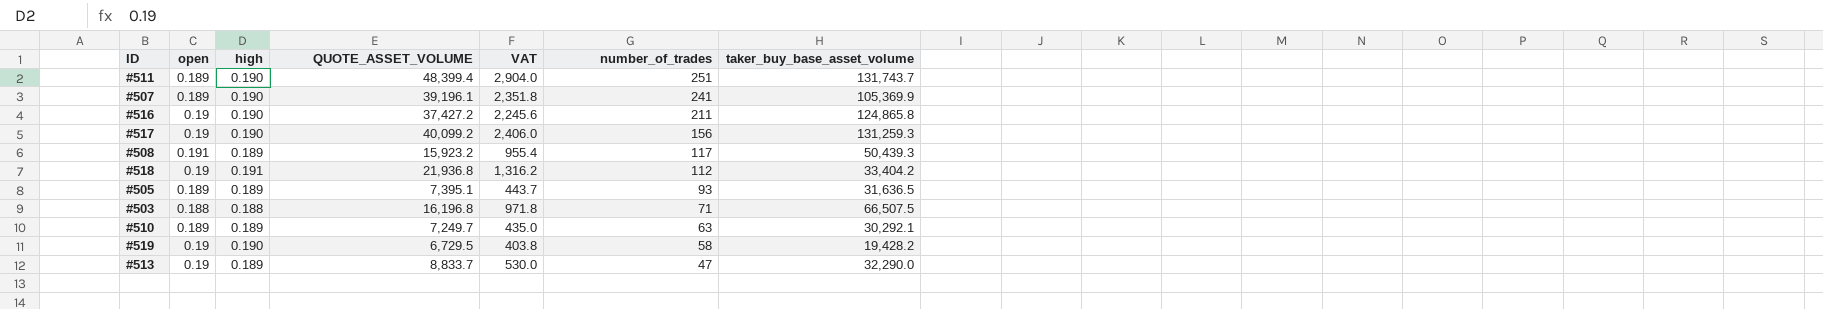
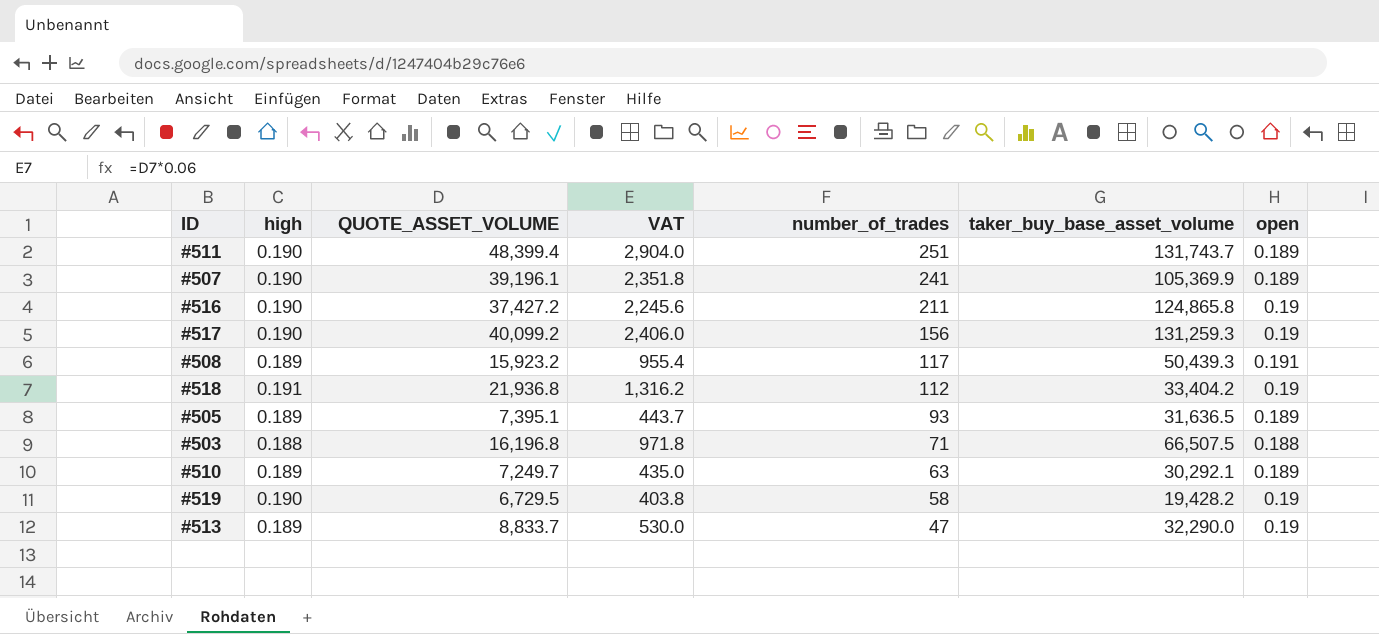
column open | position: 2 -> 7

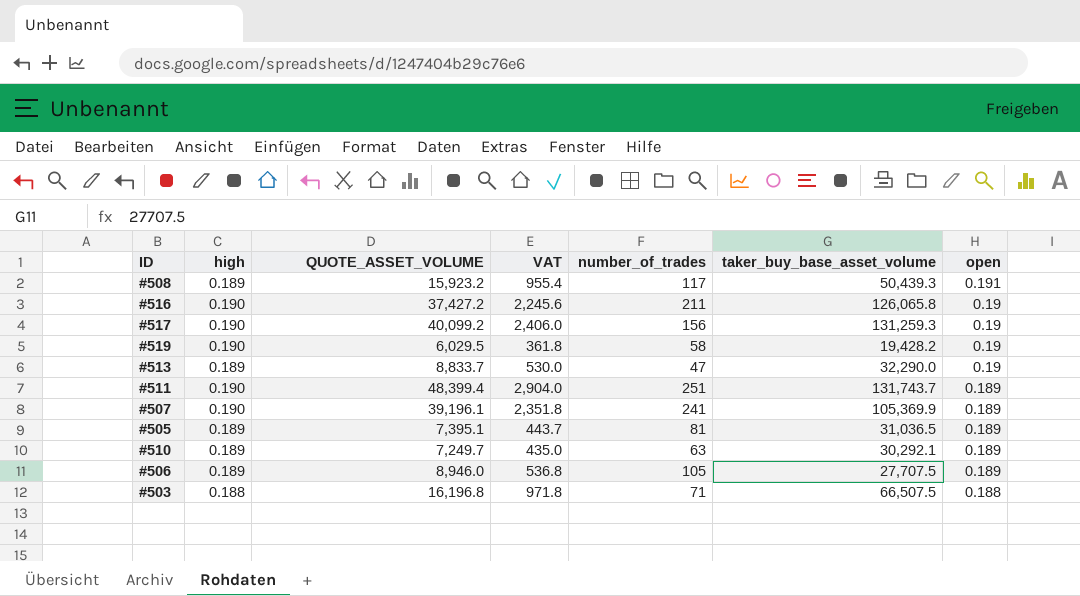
row order: number_of_trades descending -> open descending
row #518: 0.191 | 21,936.8 | 1,316.2 | 112 | 33,404.2 | 0.19 -> none
#516 | taker_buy_base_asset_volume: 124,865.8 -> 126,065.8
#519 | QUOTE_ASSET_VOLUME: 6,729.5 -> 6,029.5
#519 | VAT: 403.8 -> 361.8
#505 | number_of_trades: 93 -> 81
#505 | taker_buy_base_asset_volume: 31,636.5 -> 31,036.5
row #506: none -> 0.189 | 8,946.0 | 536.8 | 105 | 27,707.5 | 0.189

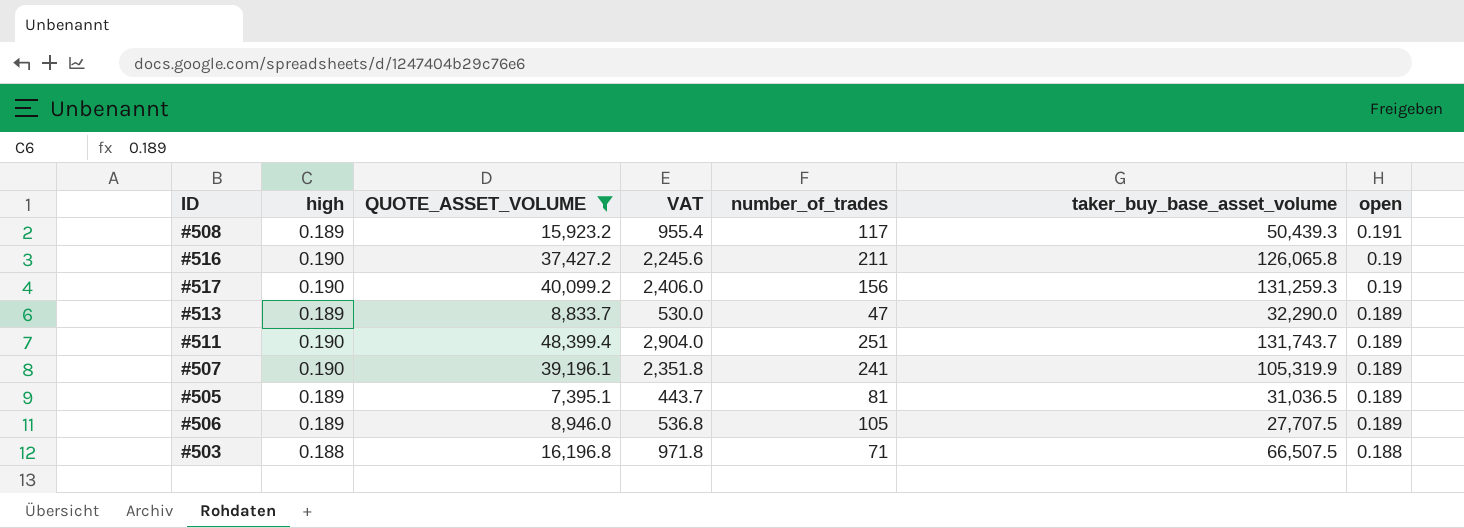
filter: none -> QUOTE_ASSET_VOLUME >= 7,395.1
#513 | open: 0.19 -> 0.189
#507 | taker_buy_base_asset_volume: 105,369.9 -> 105,319.9

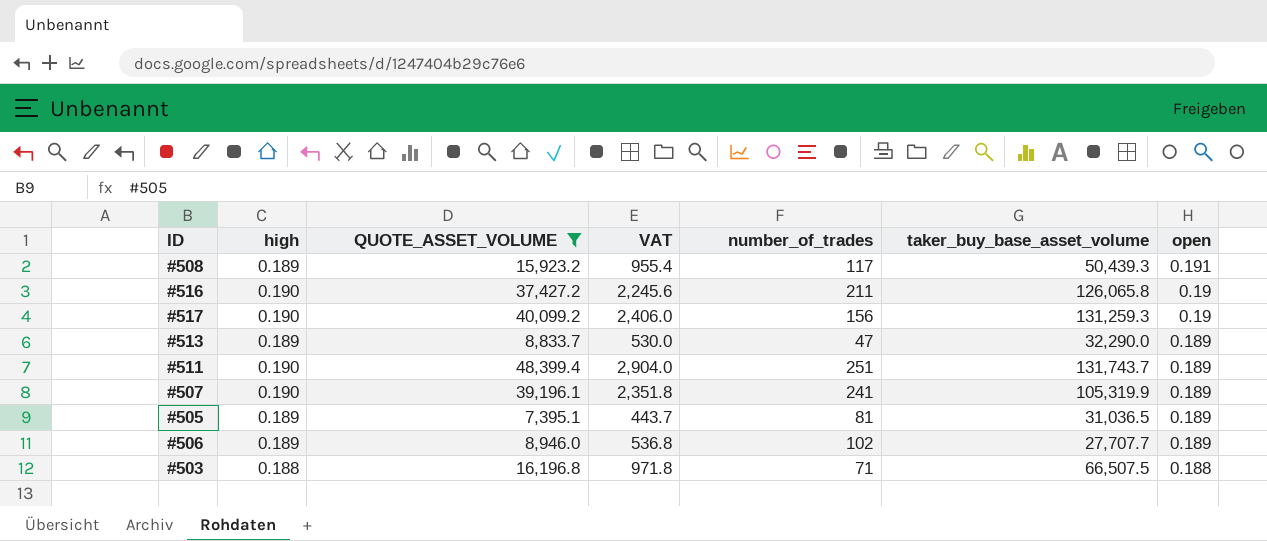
#506 | number_of_trades: 105 -> 102
#506 | taker_buy_base_asset_volume: 27,707.5 -> 27,707.7

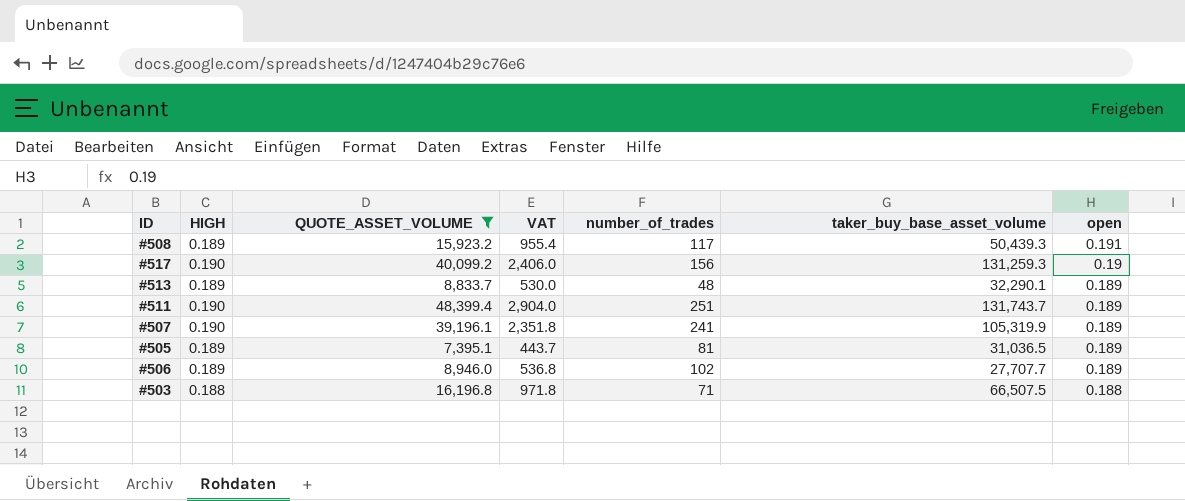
column name: high -> HIGH
row #516: 0.190 | 37,427.2 | 2,245.6 | 211 | 126,065.8 | 0.19 -> none
#513 | number_of_trades: 47 -> 48
#513 | taker_buy_base_asset_volume: 32,290.0 -> 32,290.1

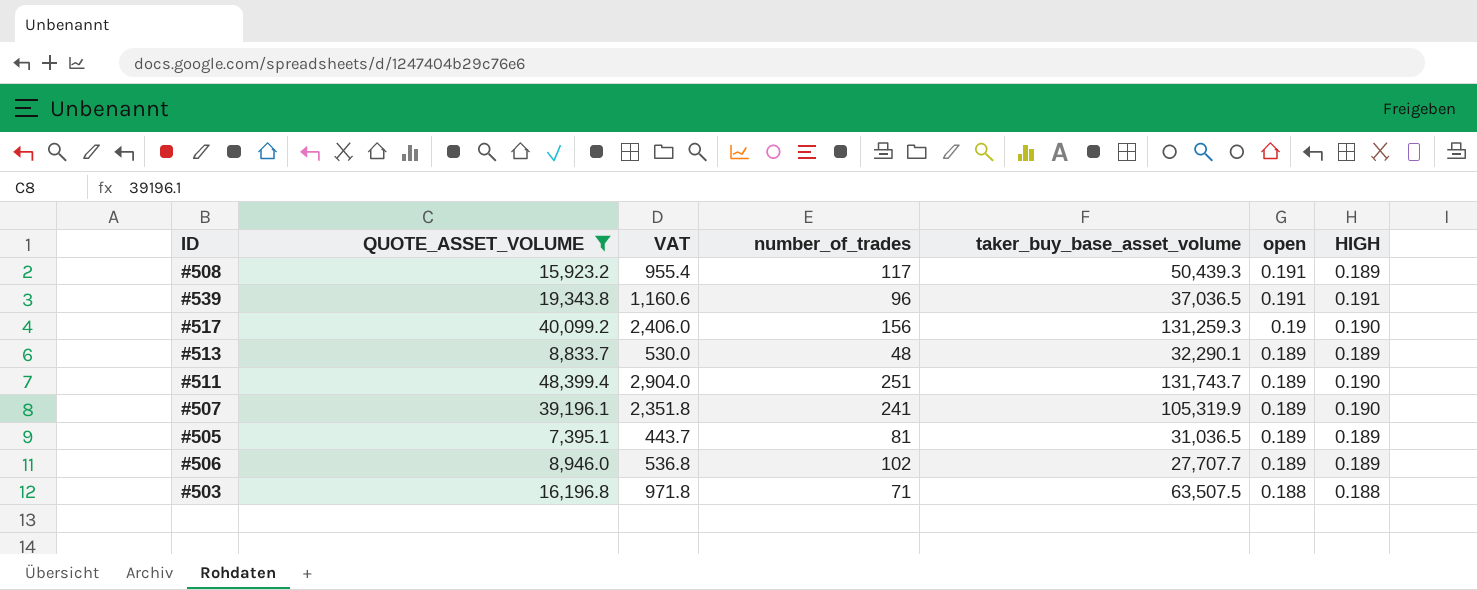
column HIGH | position: 2 -> 7
row #539: none -> 19,343.8 | 1,160.6 | 96 | 37,036.5 | 0.191 | 0.191
#503 | taker_buy_base_asset_volume: 66,507.5 -> 63,507.5

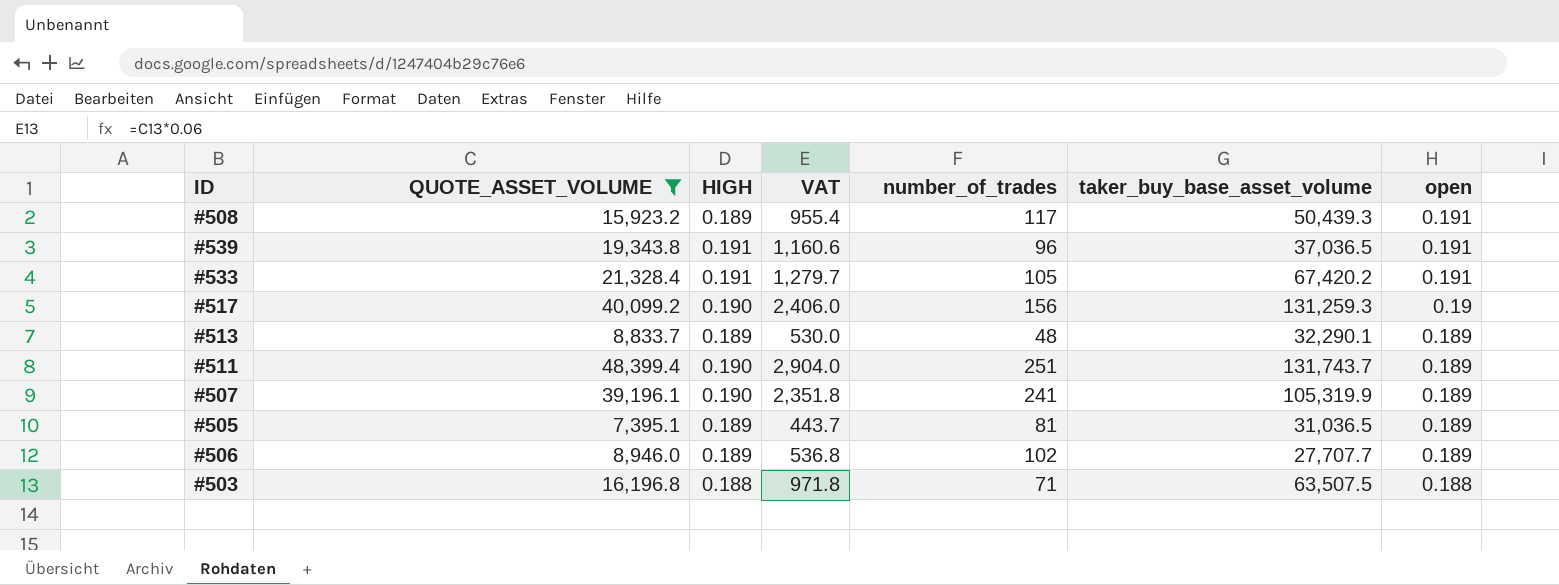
column HIGH | position: 7 -> 3
row #533: none -> 21,328.4 | 0.191 | 1,279.7 | 105 | 67,420.2 | 0.191

